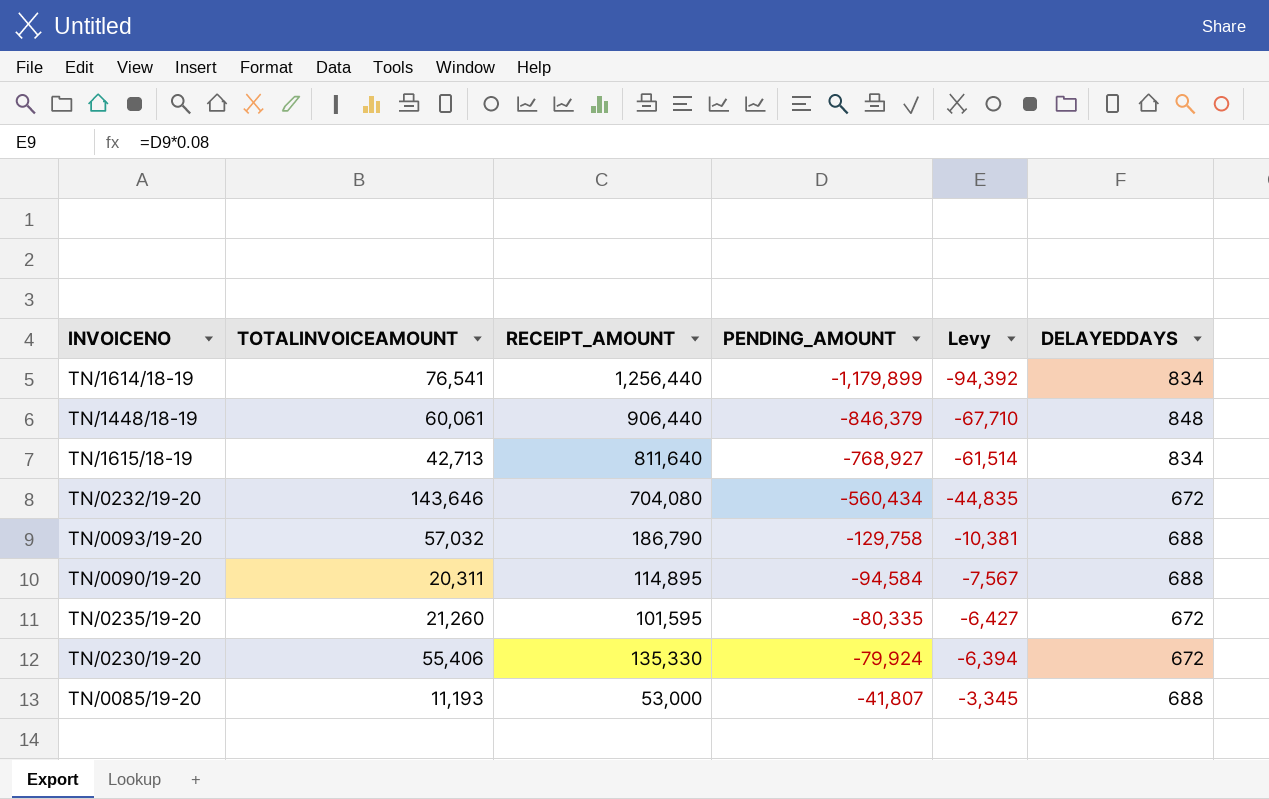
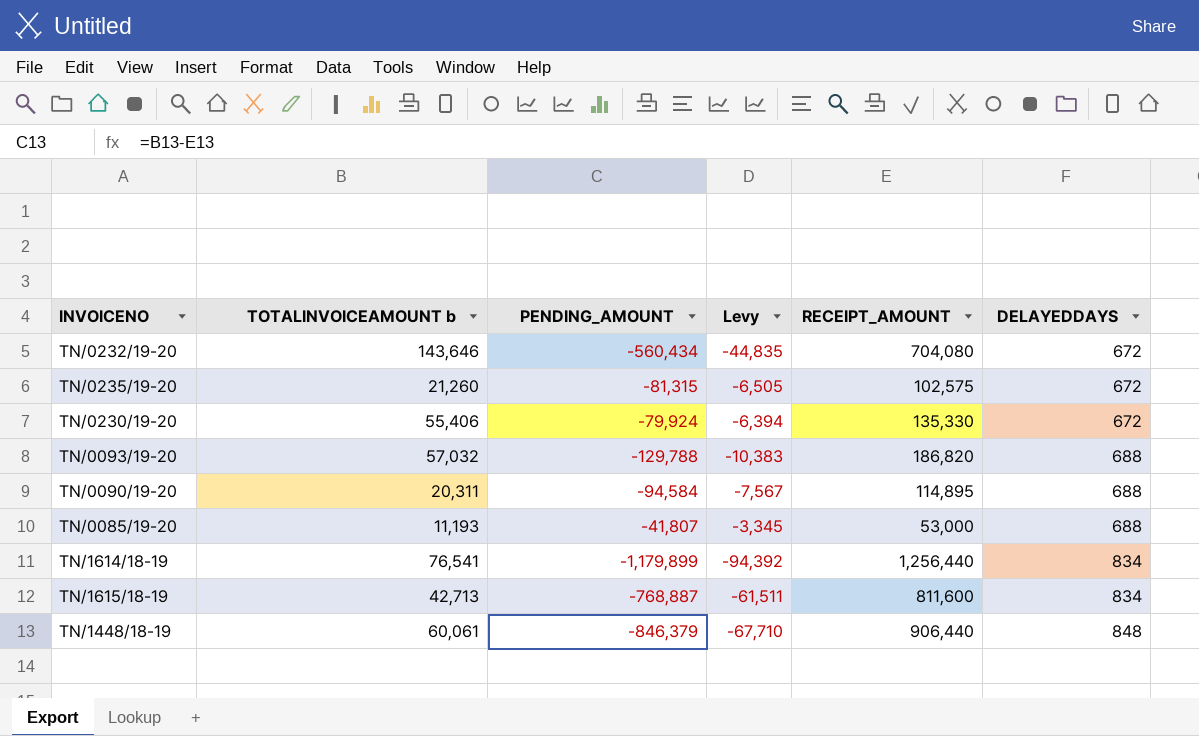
row order: PENDING_AMOUNT ascending -> DELAYEDDAYS ascending
column name: TOTALINVOICEAMOUNT -> TOTALINVOICEAMOUNT b
column RECEIPT_AMOUNT | position: 3 -> 5
TN/0235/19-20 | PENDING_AMOUNT: -80,335 -> -81,315
TN/0235/19-20 | Levy: -6,427 -> -6,505
TN/0235/19-20 | RECEIPT_AMOUNT: 101,595 -> 102,575
TN/0093/19-20 | PENDING_AMOUNT: -129,758 -> -129,788
TN/0093/19-20 | Levy: -10,381 -> -10,383
TN/0093/19-20 | RECEIPT_AMOUNT: 186,790 -> 186,820
TN/1615/18-19 | PENDING_AMOUNT: -768,927 -> -768,887
TN/1615/18-19 | Levy: -61,514 -> -61,511
TN/1615/18-19 | RECEIPT_AMOUNT: 811,640 -> 811,600

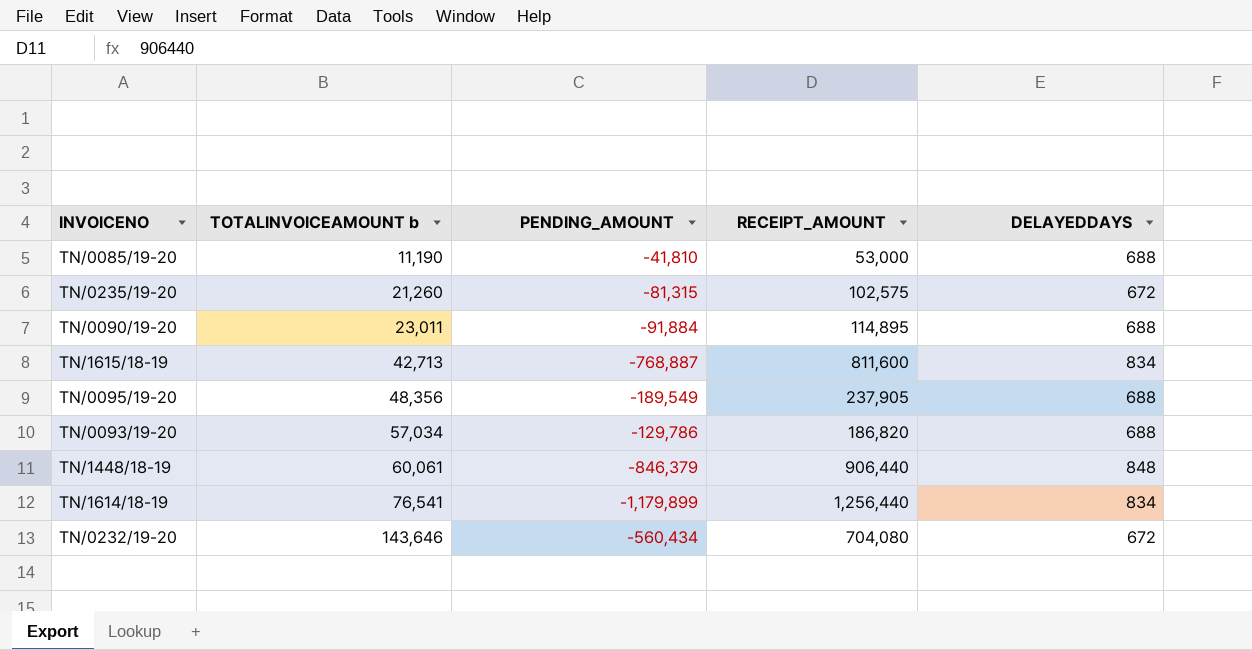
row order: DELAYEDDAYS ascending -> TOTALINVOICEAMOUNT b ascending
column Levy | formula: [PENDING_AMOUNT] * 0.08 -> none
row TN/0230/19-20: 55,406 | -79,924 | -6,394 | 135,330 | 672 -> none
TN/0085/19-20 | TOTALINVOICEAMOUNT b: 11,193 -> 11,190
TN/0085/19-20 | PENDING_AMOUNT: -41,807 -> -41,810
TN/0090/19-20 | TOTALINVOICEAMOUNT b: 20,311 -> 23,011
TN/0090/19-20 | PENDING_AMOUNT: -94,584 -> -91,884
row TN/0095/19-20: none -> 48,356 | -189,549 | 237,905 | 688
TN/0093/19-20 | TOTALINVOICEAMOUNT b: 57,032 -> 57,034
TN/0093/19-20 | PENDING_AMOUNT: -129,788 -> -129,786

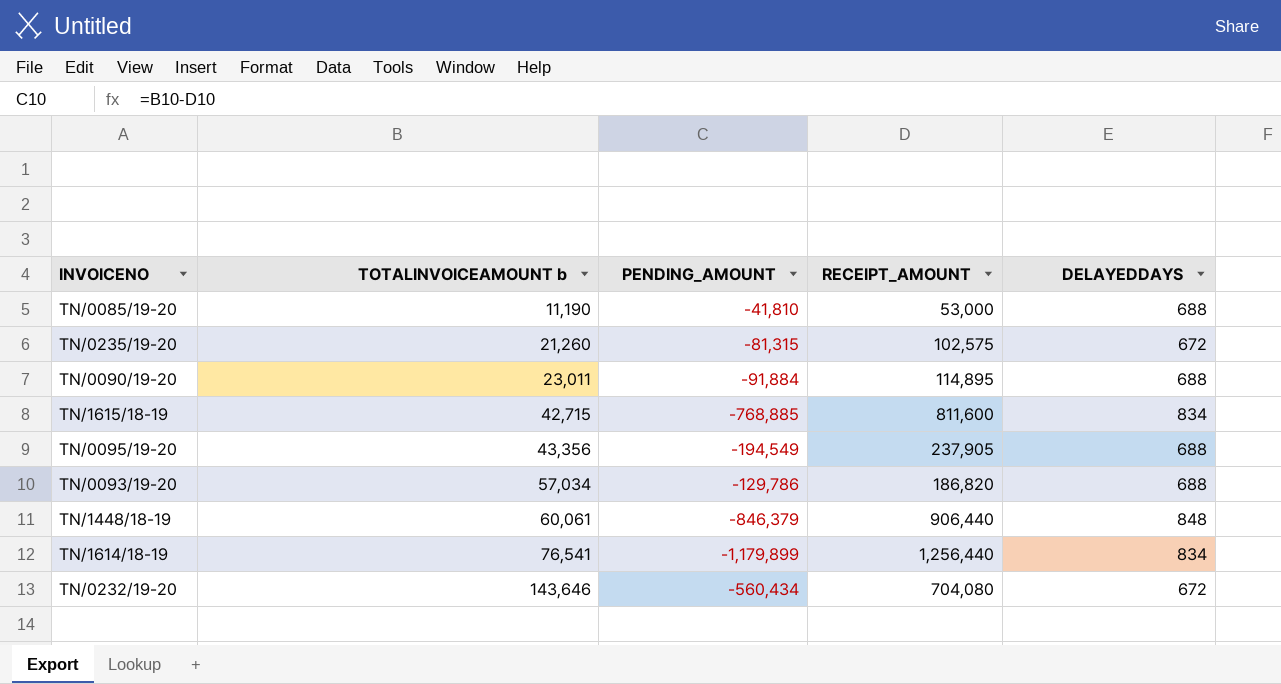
TN/1615/18-19 | TOTALINVOICEAMOUNT b: 42,713 -> 42,715
TN/1615/18-19 | PENDING_AMOUNT: -768,887 -> -768,885
TN/0095/19-20 | TOTALINVOICEAMOUNT b: 48,356 -> 43,356
TN/0095/19-20 | PENDING_AMOUNT: -189,549 -> -194,549

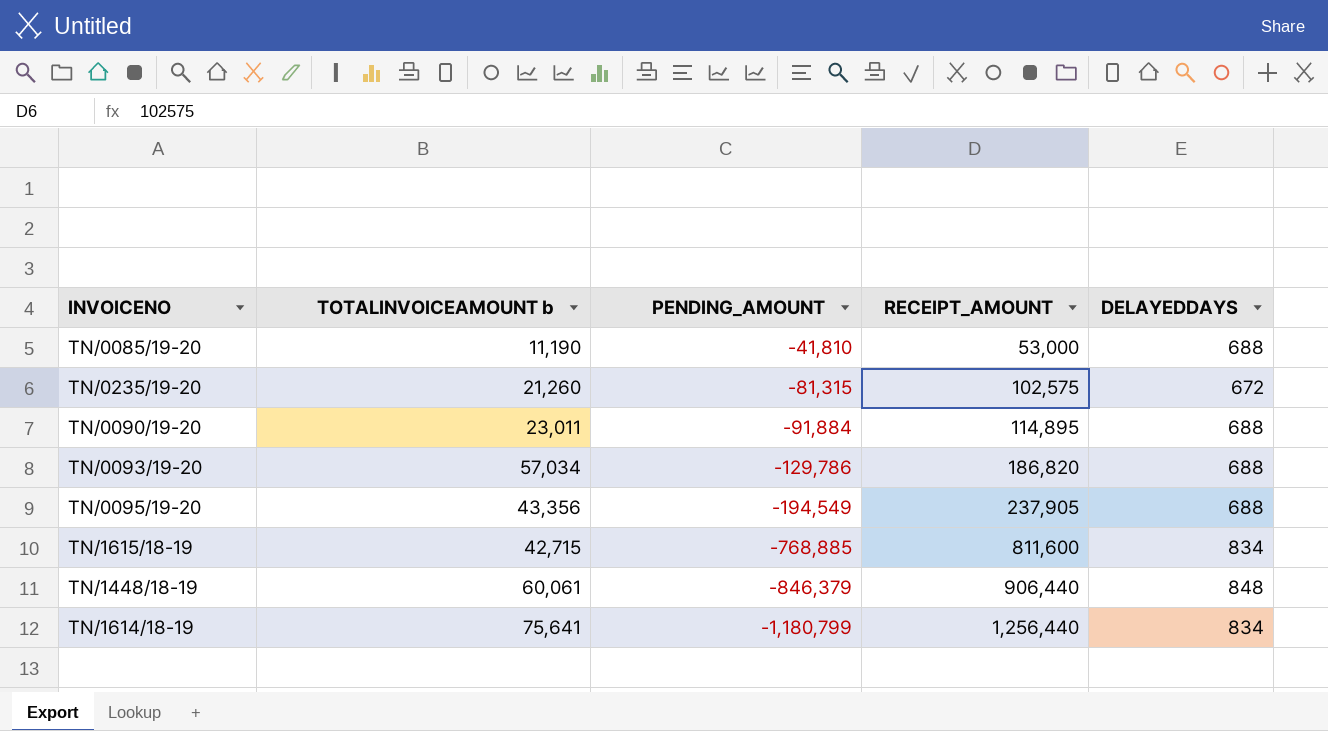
row order: TOTALINVOICEAMOUNT b ascending -> PENDING_AMOUNT descending
row TN/0232/19-20: 143,646 | -560,434 | 704,080 | 672 -> none
TN/1614/18-19 | TOTALINVOICEAMOUNT b: 76,541 -> 75,641
TN/1614/18-19 | PENDING_AMOUNT: -1,179,899 -> -1,180,799

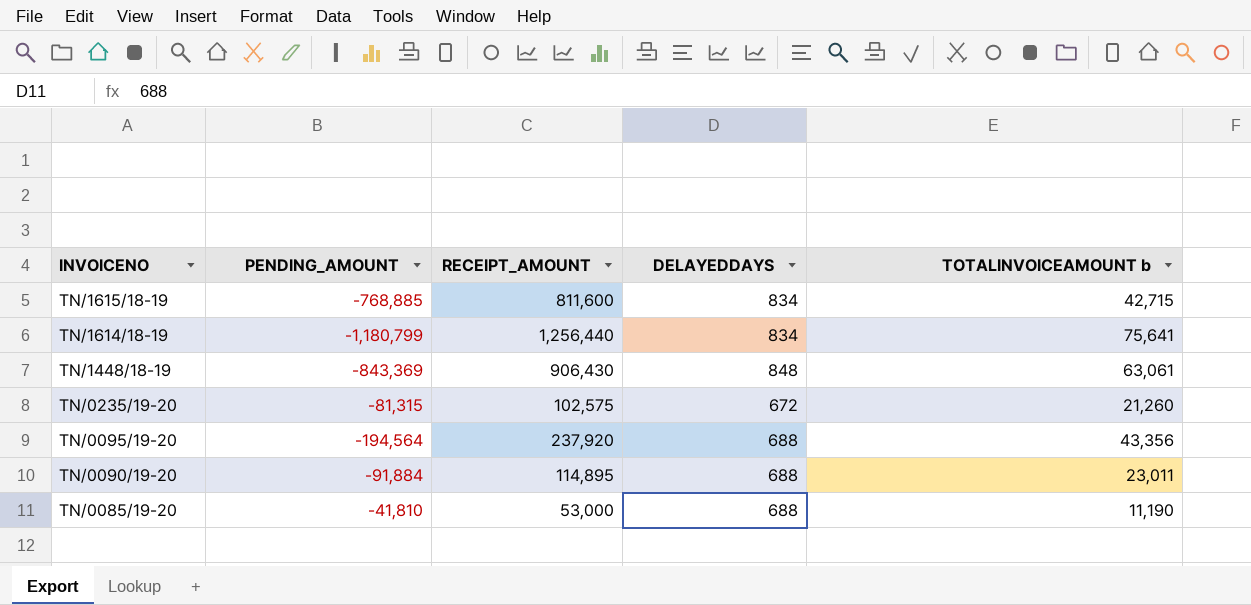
row order: PENDING_AMOUNT descending -> INVOICENO descending
column TOTALINVOICEAMOUNT b | position: 2 -> 5
row TN/0093/19-20: 57,034 | -129,786 | 186,820 | 688 -> none
TN/1448/18-19 | PENDING_AMOUNT: -846,379 -> -843,369
TN/1448/18-19 | RECEIPT_AMOUNT: 906,440 -> 906,430
TN/1448/18-19 | TOTALINVOICEAMOUNT b: 60,061 -> 63,061
TN/0095/19-20 | PENDING_AMOUNT: -194,549 -> -194,564
TN/0095/19-20 | RECEIPT_AMOUNT: 237,905 -> 237,920

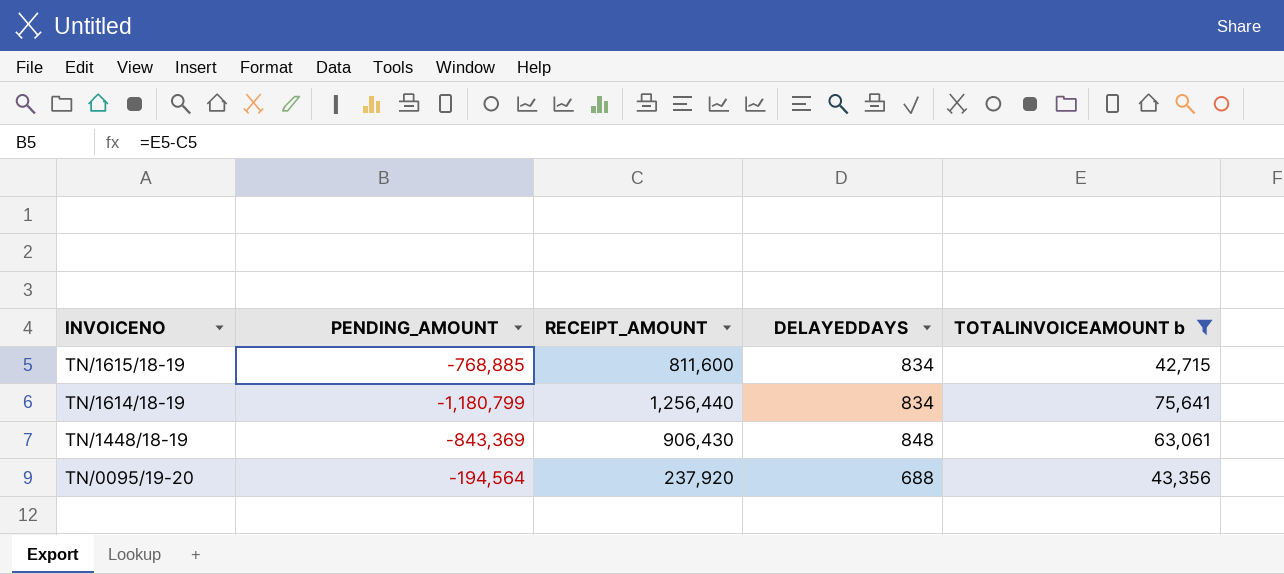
filter: none -> TOTALINVOICEAMOUNT b >= 42,715

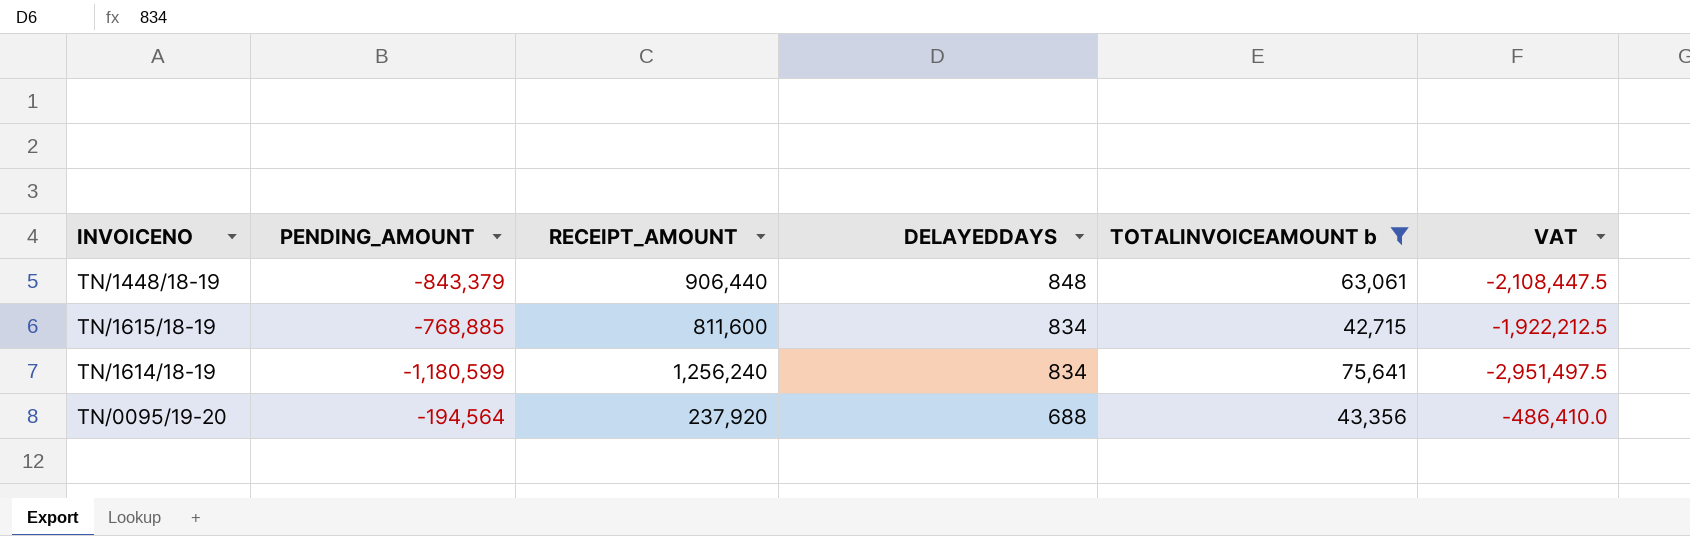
row order: INVOICENO descending -> DELAYEDDAYS descending
column VAT | formula: none -> [PENDING_AMOUNT] * 2.5
TN/1448/18-19 | PENDING_AMOUNT: -843,369 -> -843,379
TN/1448/18-19 | RECEIPT_AMOUNT: 906,430 -> 906,440
TN/1614/18-19 | PENDING_AMOUNT: -1,180,799 -> -1,180,599
TN/1614/18-19 | RECEIPT_AMOUNT: 1,256,440 -> 1,256,240

